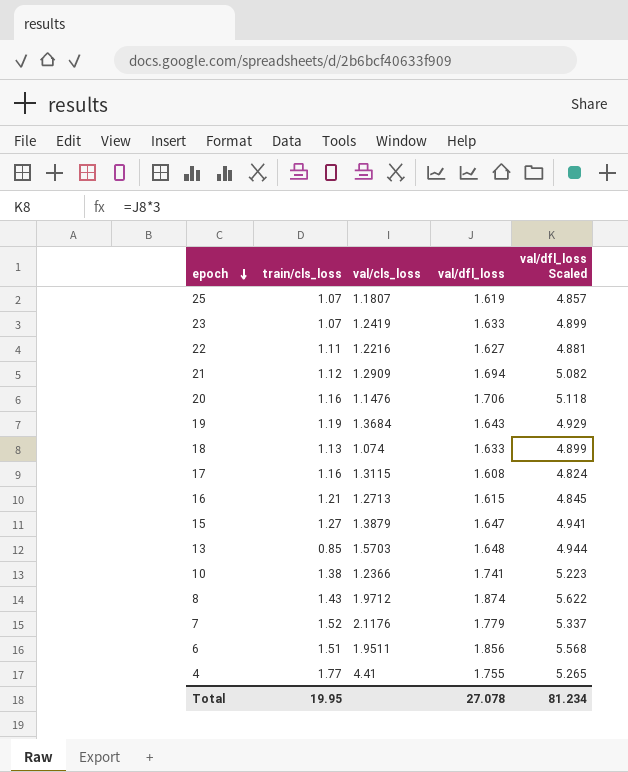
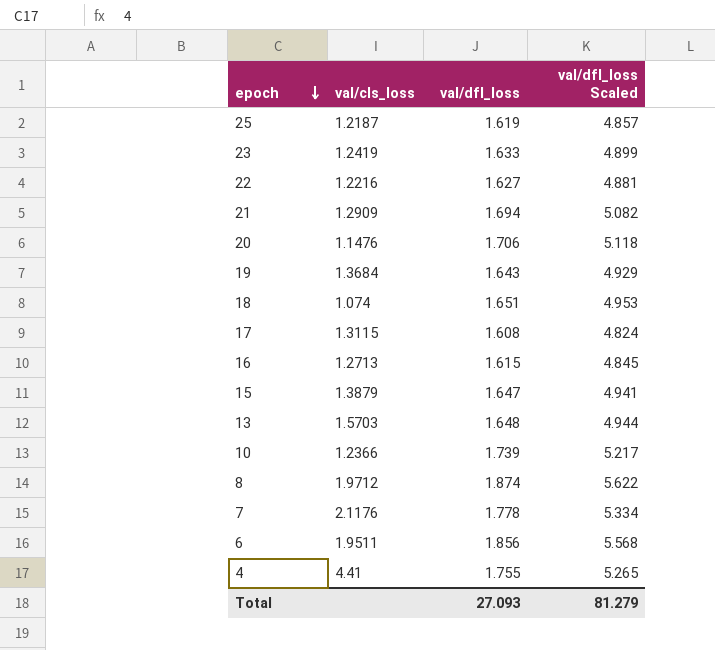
column train/cls_loss | position: 2 -> none
25 | val/cls_loss: 1.1807 -> 1.2187
18 | val/dfl_loss: 1.633 -> 1.651
18 | val/dfl_loss Scaled: 4.899 -> 4.953
10 | val/dfl_loss: 1.741 -> 1.739
10 | val/dfl_loss Scaled: 5.223 -> 5.217
7 | val/dfl_loss: 1.779 -> 1.778
7 | val/dfl_loss Scaled: 5.337 -> 5.334
Total | val/dfl_loss: 27.078 -> 27.093
Total | val/dfl_loss Scaled: 81.234 -> 81.279

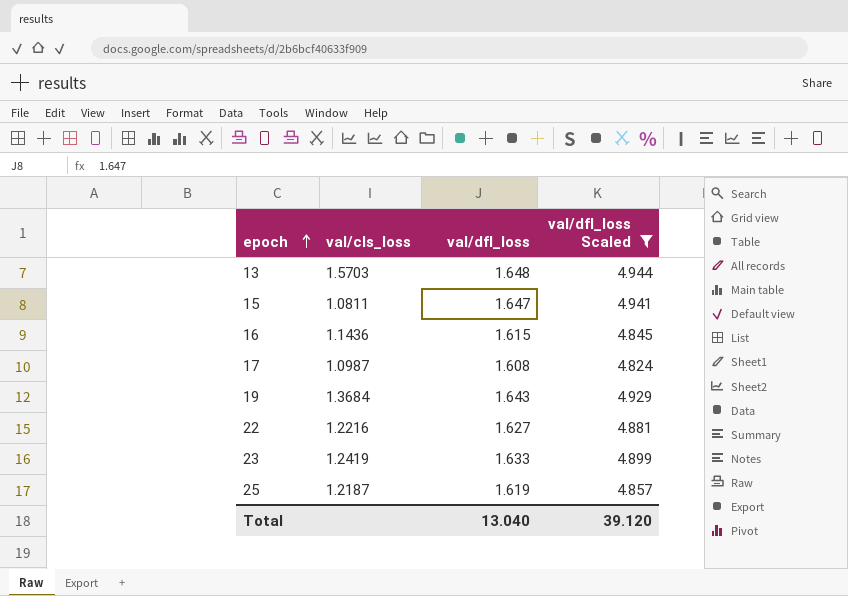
filter: none -> val/dfl_loss Scaled <= 4.944
row order: epoch descending -> epoch ascending
15 | val/cls_loss: 1.3879 -> 1.0811
16 | val/cls_loss: 1.2713 -> 1.1436
17 | val/cls_loss: 1.3115 -> 1.0987
Total | val/dfl_loss: 27.093 -> 13.040
Total | val/dfl_loss Scaled: 81.279 -> 39.120

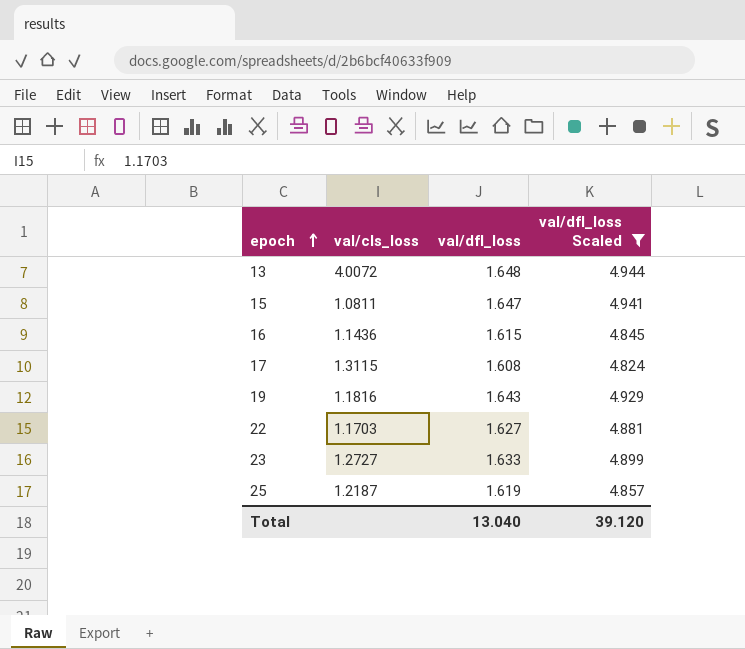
13 | val/cls_loss: 1.5703 -> 4.0072
17 | val/cls_loss: 1.0987 -> 1.3115
19 | val/cls_loss: 1.3684 -> 1.1816
22 | val/cls_loss: 1.2216 -> 1.1703
23 | val/cls_loss: 1.2419 -> 1.2727

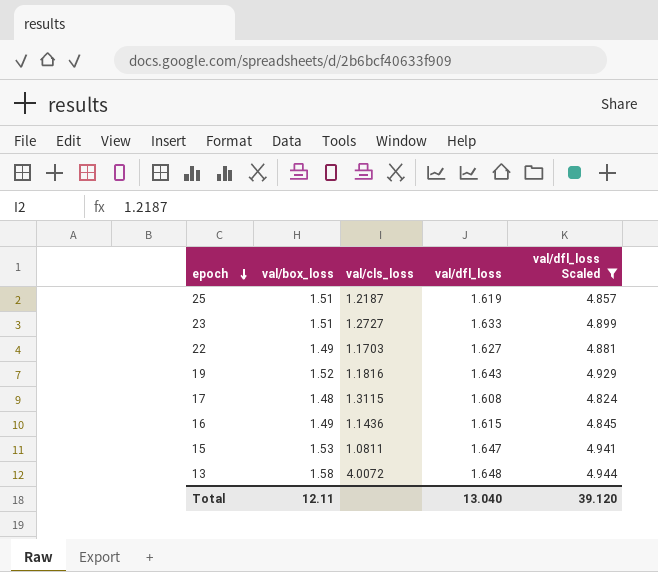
row order: epoch ascending -> epoch descending
column val/box_loss | position: none -> 2

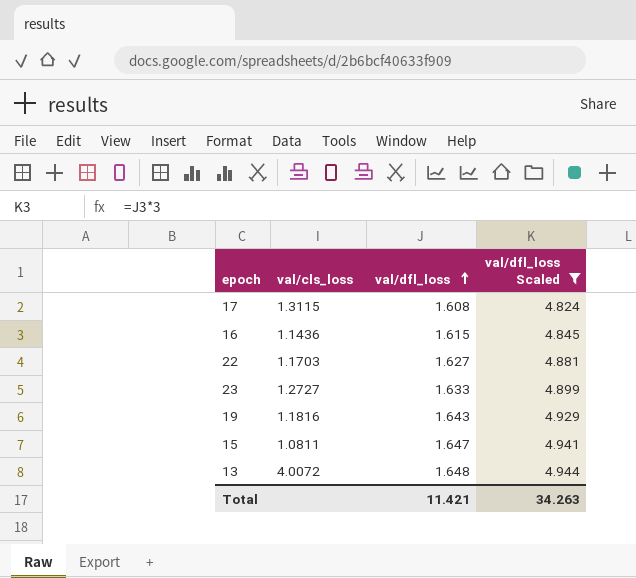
row order: epoch descending -> val/dfl_loss ascending
column val/box_loss | position: 2 -> none
row 25: 1.51 | 1.2187 | 1.619 | 4.857 -> none
Total | val/dfl_loss: 13.040 -> 11.421
Total | val/dfl_loss Scaled: 39.120 -> 34.263

